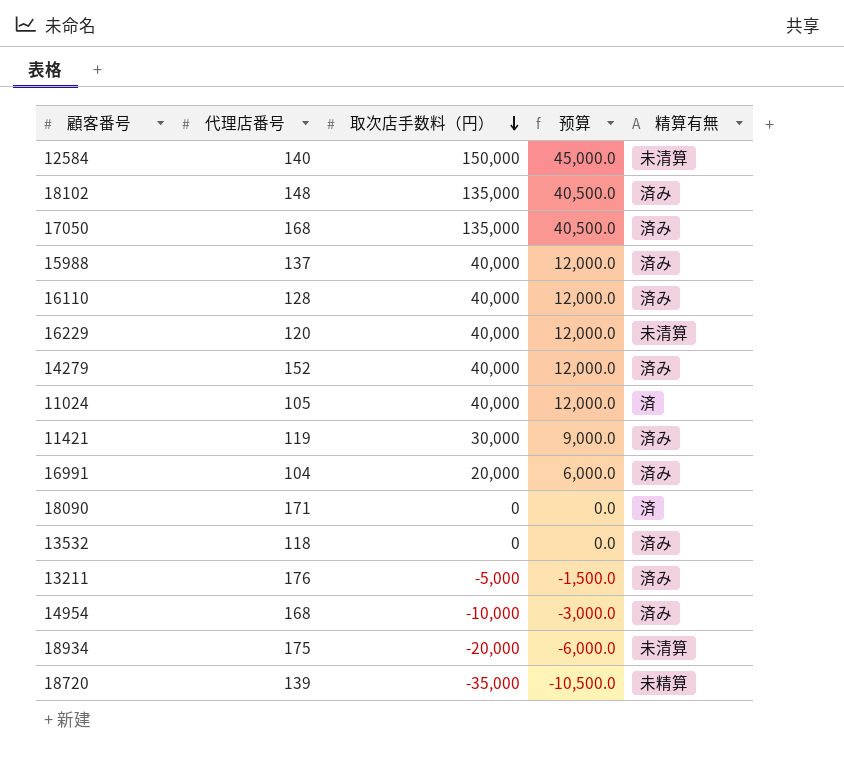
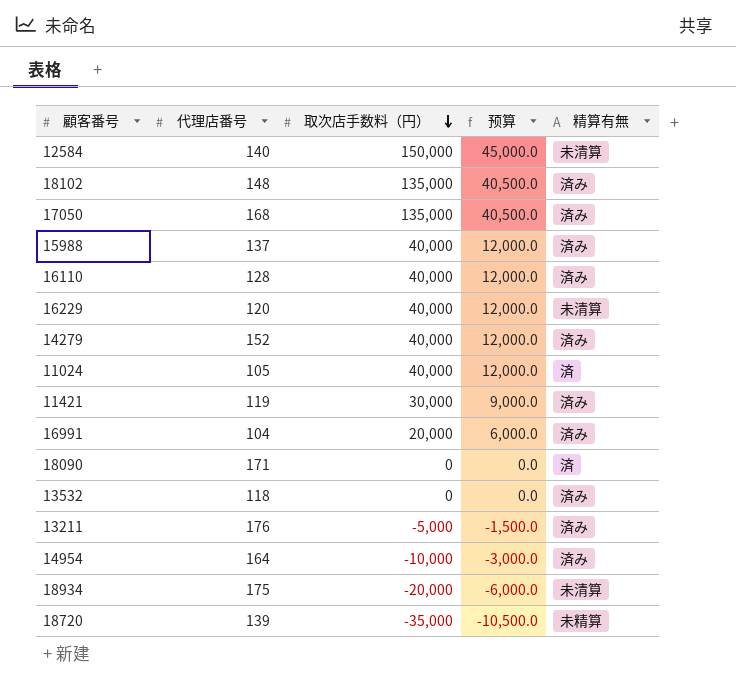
14954 | 代理店番号: 168 -> 164

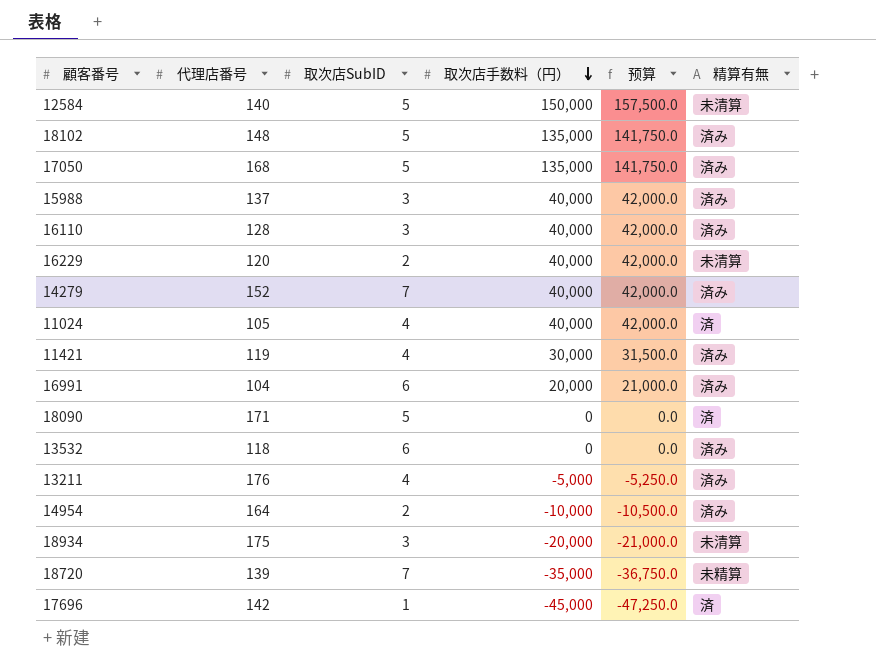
column 取次店SubID | position: none -> 3
column 预算 | formula: [取次店手数料（円）] * 0.3 -> [取次店手数料（円）] * 1.05
row 17696: none -> 142 | 1 | -45,000 | -47,250.0 | 済

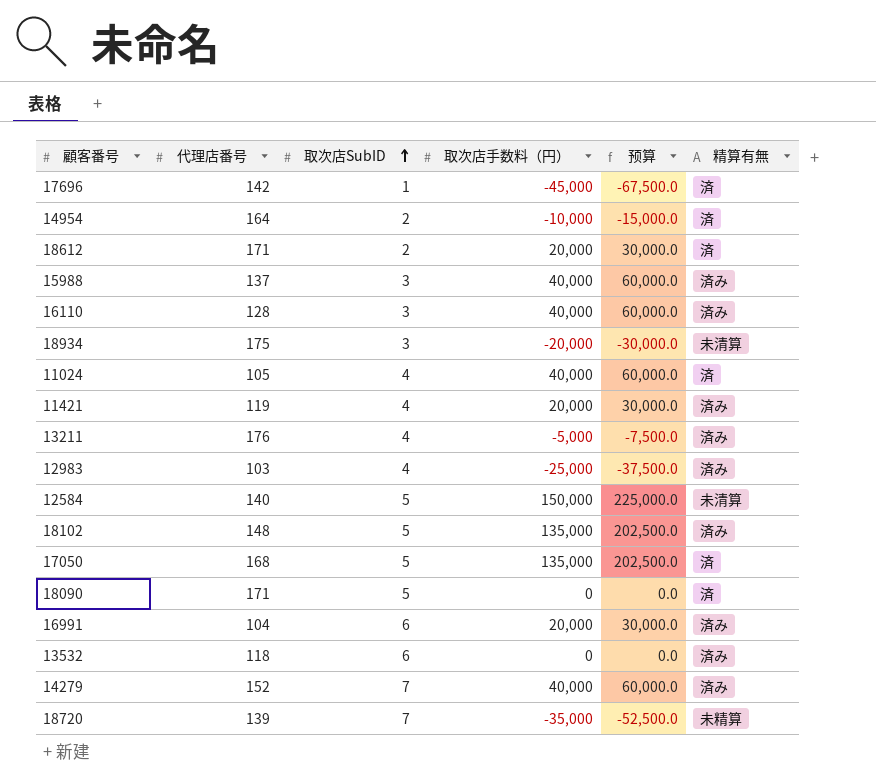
row order: 取次店手数料（円） descending -> 取次店SubID ascending
column 预算 | formula: [取次店手数料（円）] * 1.05 -> [取次店手数料（円）] * 1.5
row 16229: 120 | 2 | 40,000 | 42,000.0 | 未清算 -> none
14954 | 精算有無: 済み -> 済
row 18612: none -> 171 | 2 | 20,000 | 30,000.0 | 済
11421 | 取次店手数料（円）: 30,000 -> 20,000
row 12983: none -> 103 | 4 | -25,000 | -37,500.0 | 済み
17050 | 精算有無: 済み -> 済

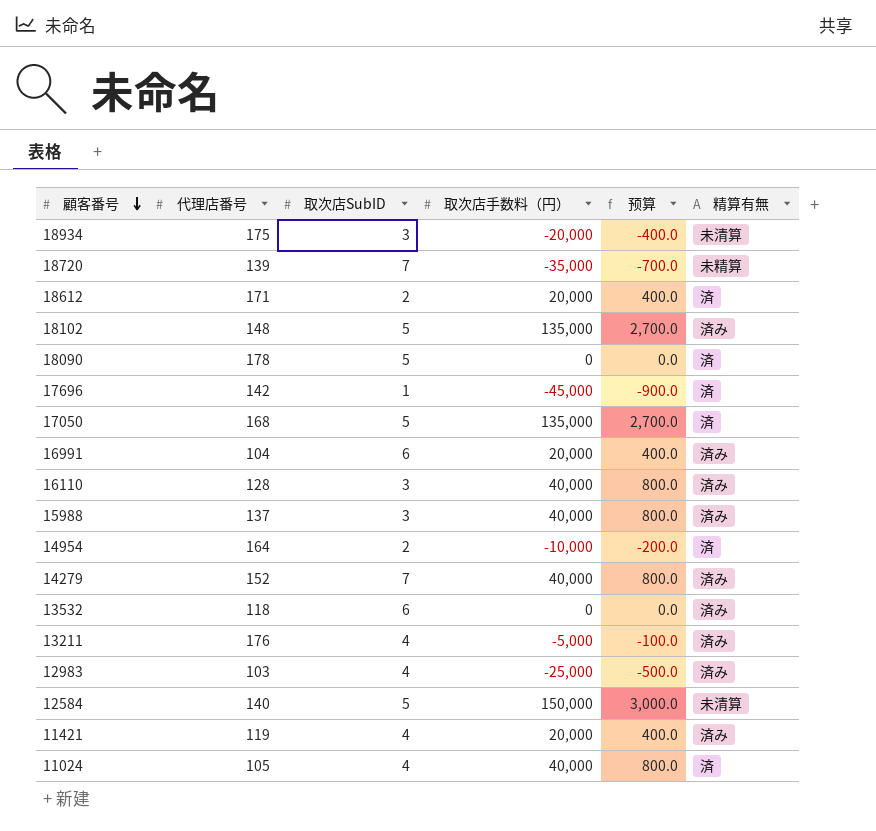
row order: 取次店SubID ascending -> 顧客番号 descending
column 预算 | formula: [取次店手数料（円）] * 1.5 -> [取次店手数料（円）] * 0.02
18090 | 代理店番号: 171 -> 178

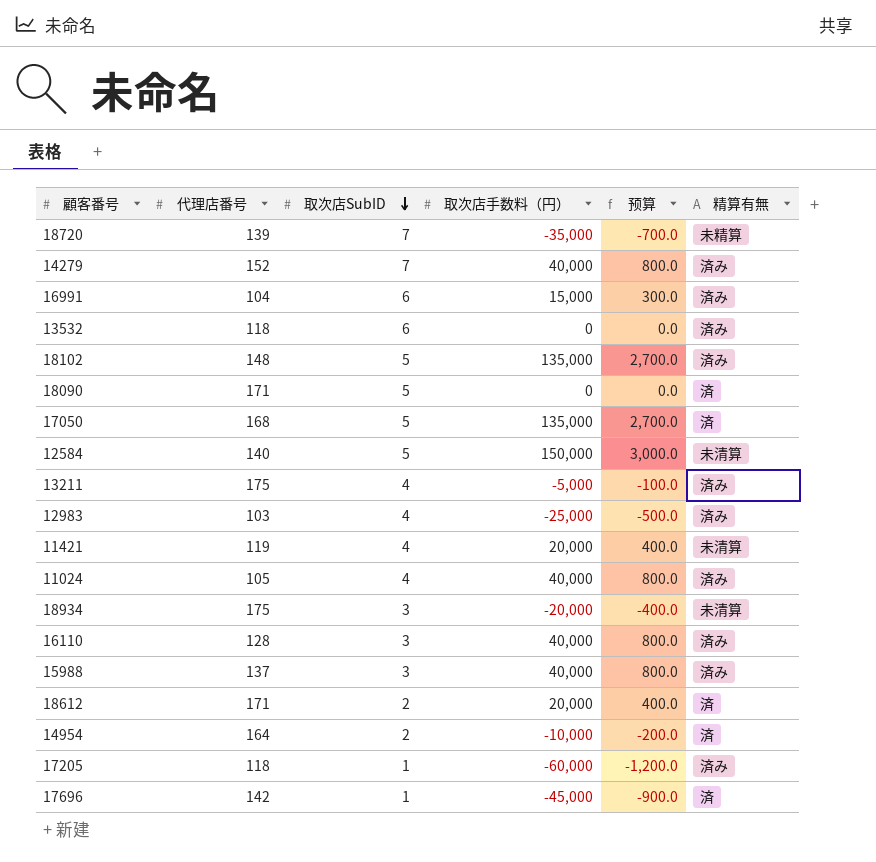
row order: 顧客番号 descending -> 取次店SubID descending
16991 | 取次店手数料（円）: 20,000 -> 15,000
16991 | 预算: 400.0 -> 300.0
18090 | 代理店番号: 178 -> 171
13211 | 代理店番号: 176 -> 175
11421 | 精算有無: 済み -> 未清算
11024 | 精算有無: 済 -> 済み
row 17205: none -> 118 | 1 | -60,000 | -1,200.0 | 済み

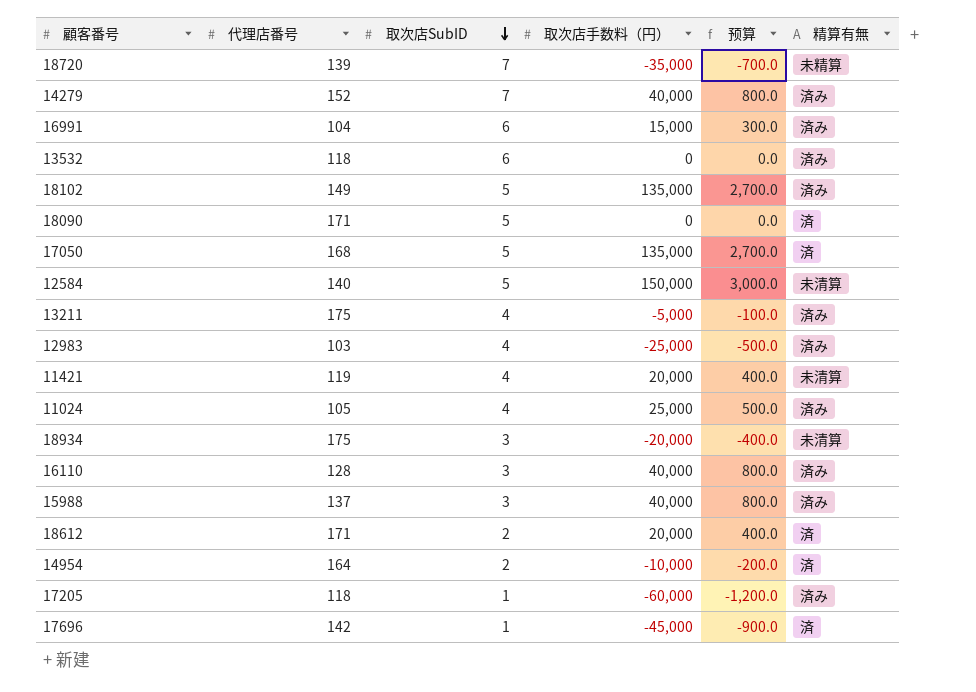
18102 | 代理店番号: 148 -> 149
11024 | 取次店手数料（円）: 40,000 -> 25,000
11024 | 预算: 800.0 -> 500.0

